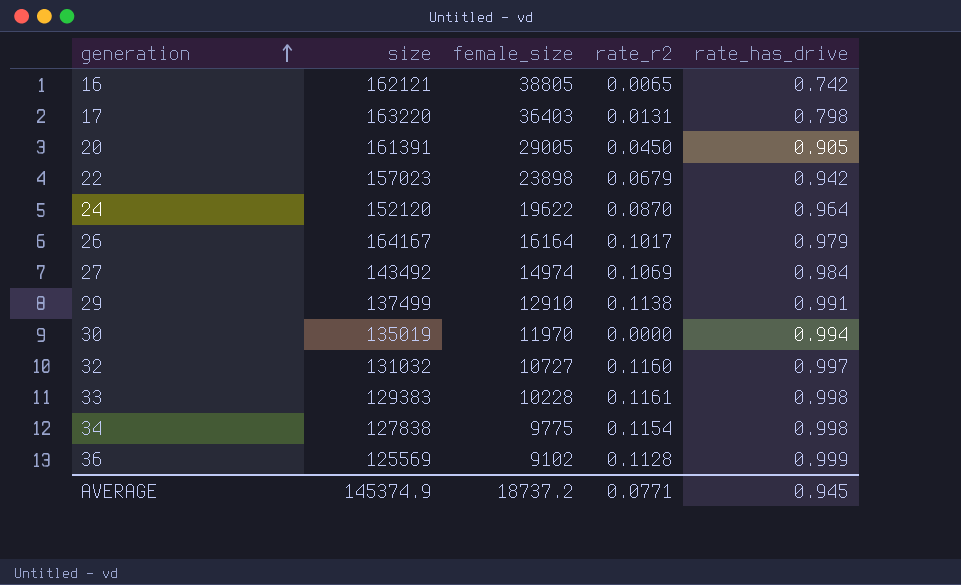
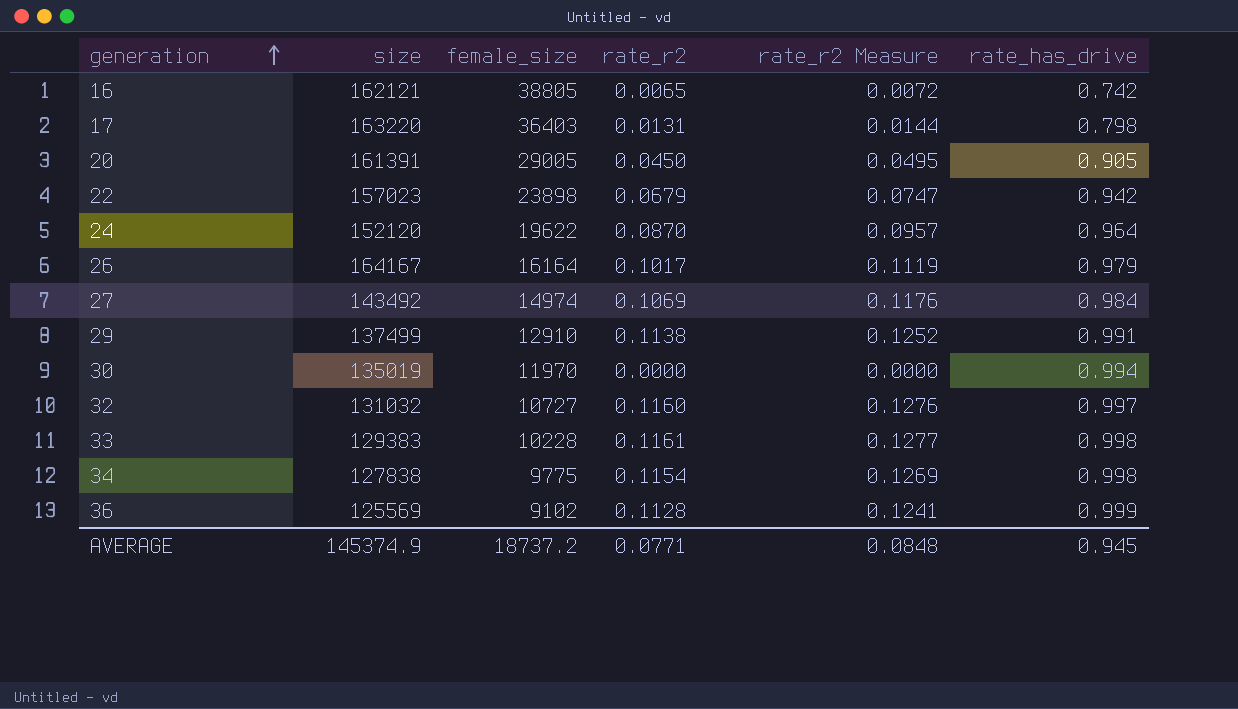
column rate_r2 Measure | formula: none -> [rate_r2] * 1.1

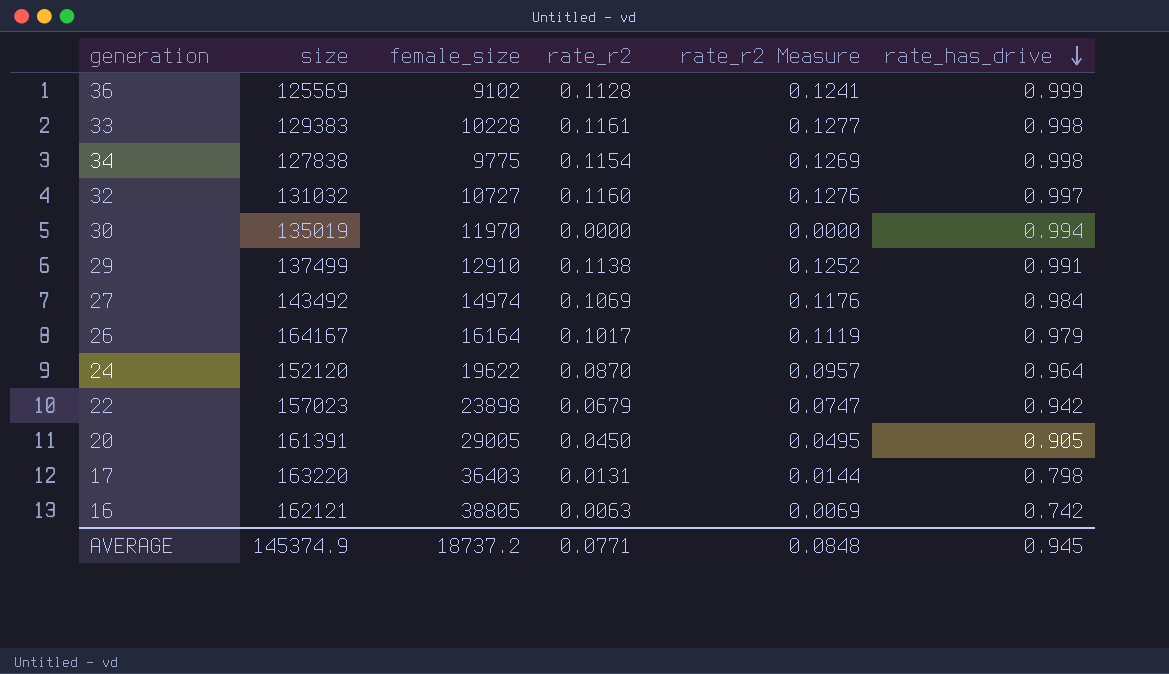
row order: generation ascending -> rate_has_drive descending
16 | rate_r2: 0.0065 -> 0.0063
16 | rate_r2 Measure: 0.0072 -> 0.0069

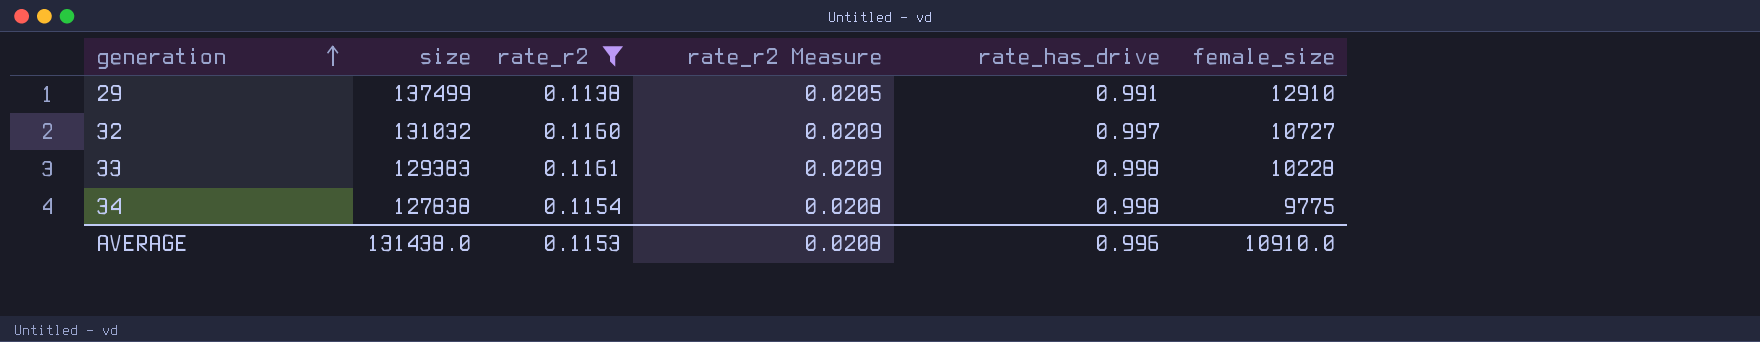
filter: none -> rate_r2 >= 0.1138
row order: rate_has_drive descending -> generation ascending
column rate_r2 Measure | formula: [rate_r2] * 1.1 -> [rate_r2] * 0.18
column female_size | position: 3 -> 6
AVERAGE | size: 145374.9 -> 131438.0
AVERAGE | rate_r2: 0.0771 -> 0.1153
AVERAGE | rate_r2 Measure: 0.0848 -> 0.0208
AVERAGE | rate_has_drive: 0.945 -> 0.996
AVERAGE | female_size: 18737.2 -> 10910.0

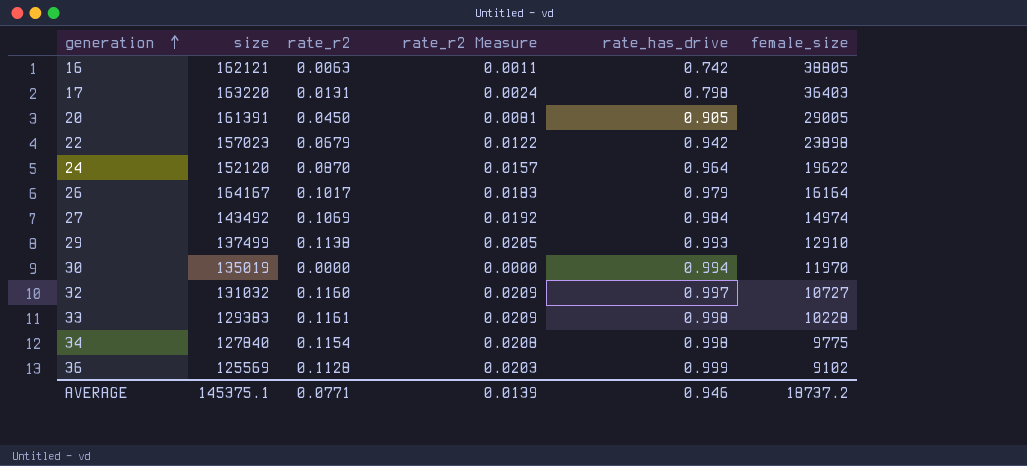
filter: rate_r2 >= 0.1138 -> none
29 | rate_has_drive: 0.991 -> 0.993
34 | size: 127838 -> 127840
AVERAGE | size: 131438.0 -> 145375.1
AVERAGE | rate_r2: 0.1153 -> 0.0771
AVERAGE | rate_r2 Measure: 0.0208 -> 0.0139
AVERAGE | rate_has_drive: 0.996 -> 0.946
AVERAGE | female_size: 10910.0 -> 18737.2

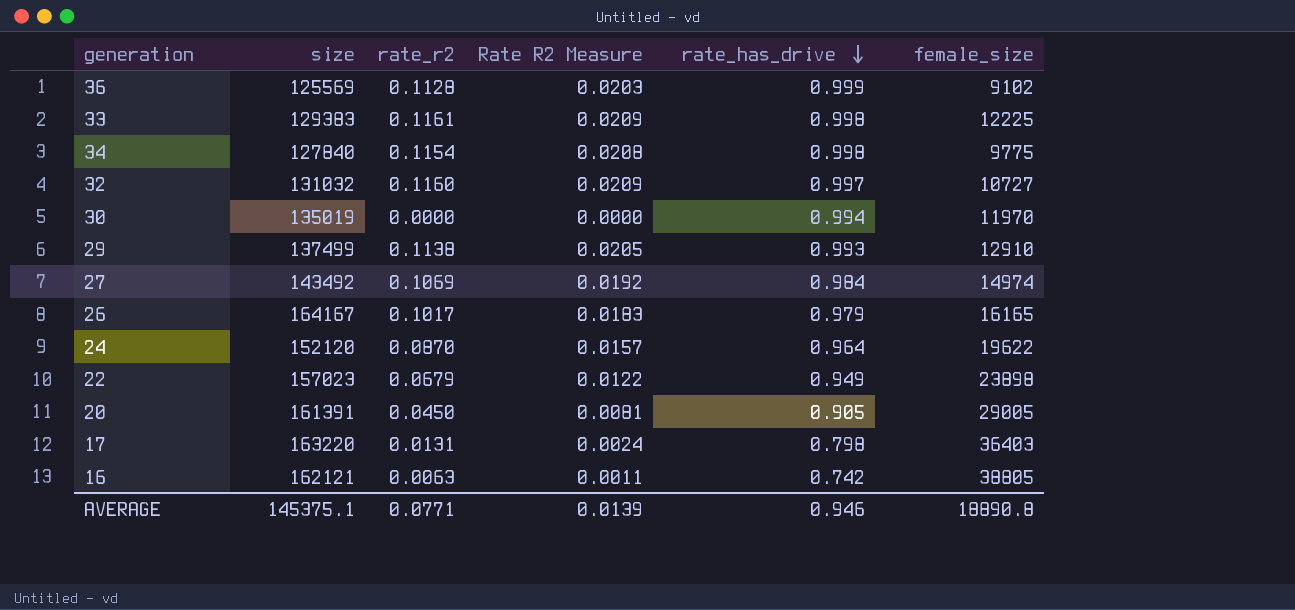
row order: generation ascending -> rate_has_drive descending
column name: rate_r2 Measure -> Rate R2 Measure
33 | female_size: 10228 -> 12225
26 | female_size: 16164 -> 16165
22 | rate_has_drive: 0.942 -> 0.949
AVERAGE | female_size: 18737.2 -> 18890.8

